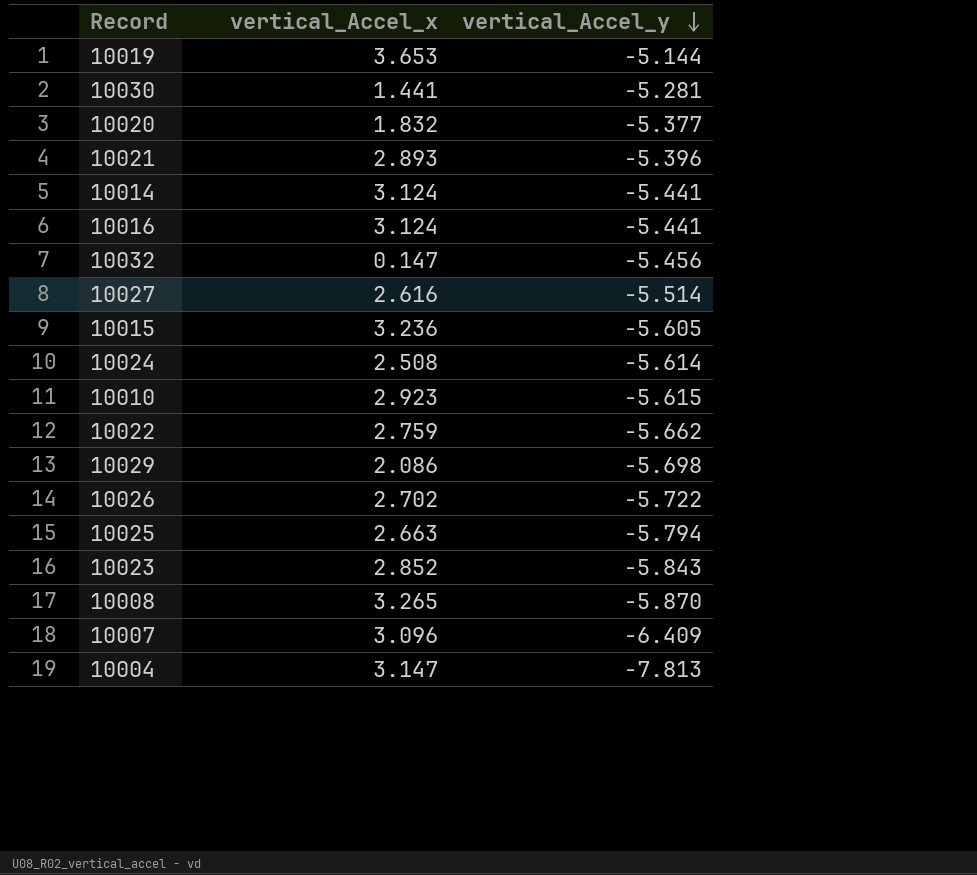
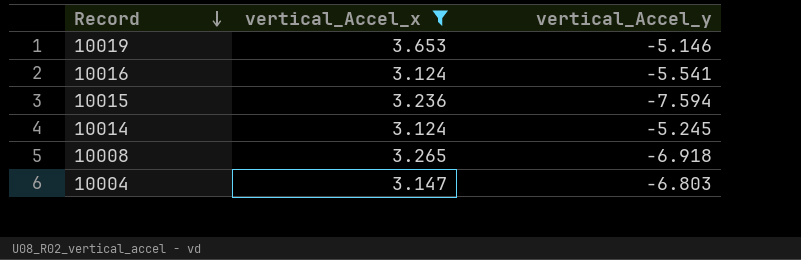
filter: none -> vertical_Accel_x >= 3.124
row order: vertical_Accel_y descending -> Record descending
10019 | vertical_Accel_y: -5.144 -> -5.146
10016 | vertical_Accel_y: -5.441 -> -5.541
10015 | vertical_Accel_y: -5.605 -> -7.594
10014 | vertical_Accel_y: -5.441 -> -5.245
10008 | vertical_Accel_y: -5.870 -> -6.918
10004 | vertical_Accel_y: -7.813 -> -6.803

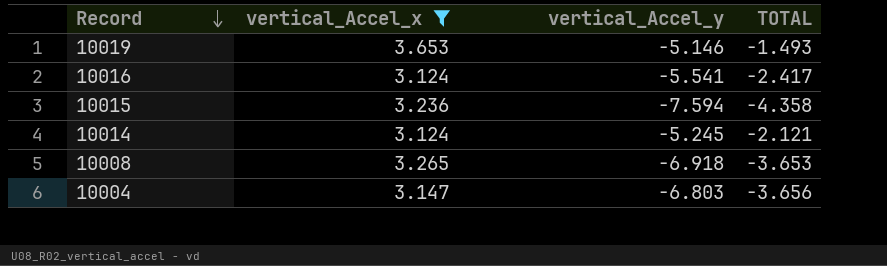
column TOTAL | formula: none -> [vertical_Accel_x] + [vertical_Accel_y]

